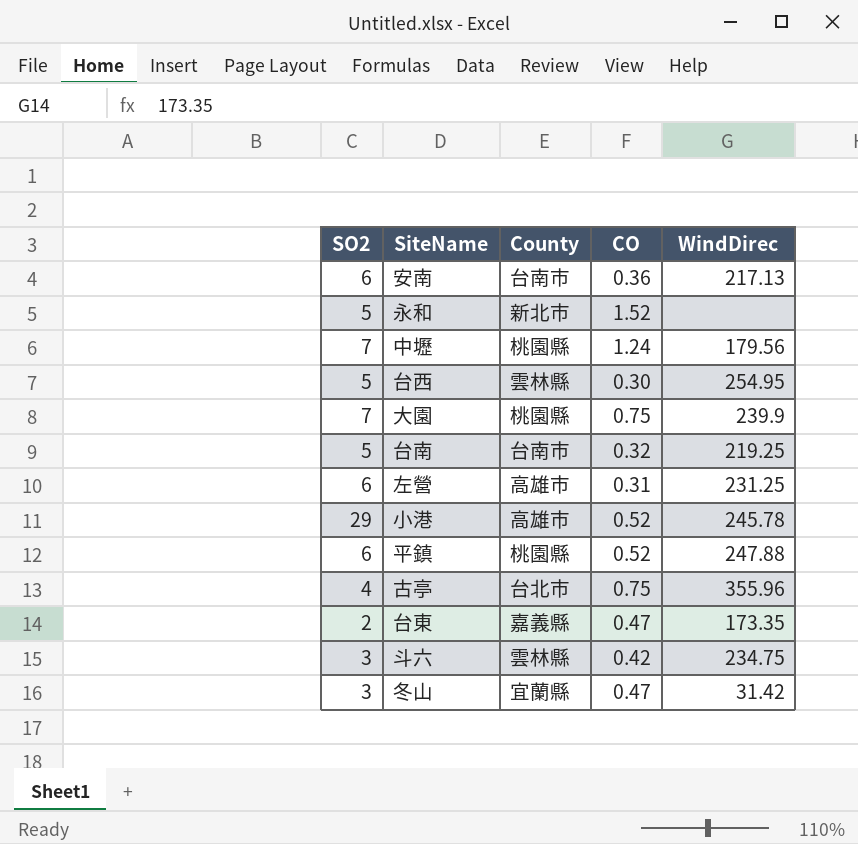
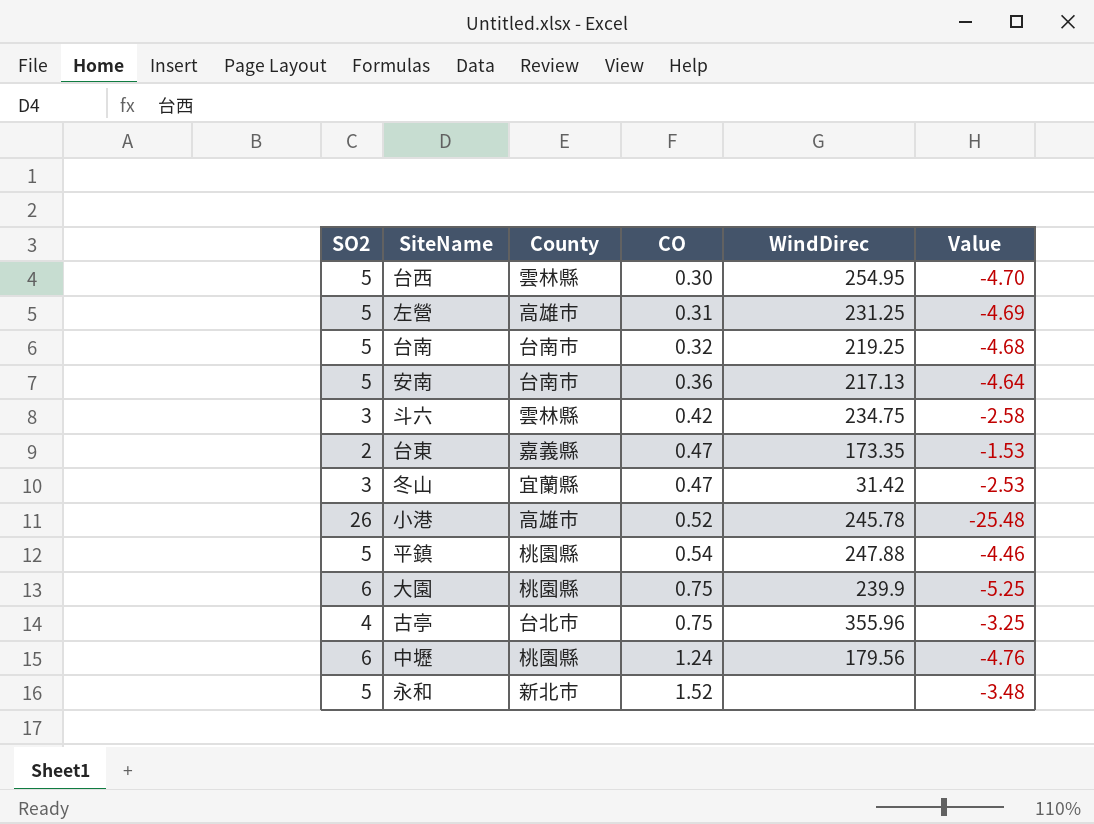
row order: none -> CO ascending
column Value | formula: none -> [CO] - [SO2]
左營 | SO2: 6 -> 5
安南 | SO2: 6 -> 5
小港 | SO2: 29 -> 26
平鎮 | SO2: 6 -> 5
平鎮 | CO: 0.52 -> 0.54
大園 | SO2: 7 -> 6
中壢 | SO2: 7 -> 6

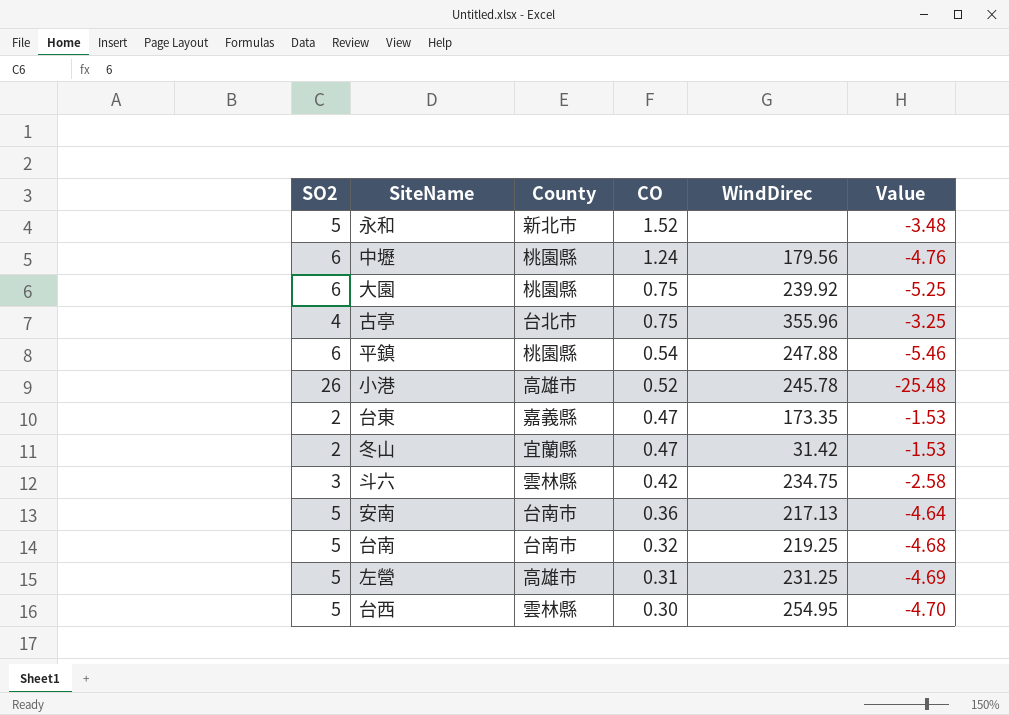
row order: CO ascending -> CO descending
大園 | WindDirec: 239.9 -> 239.92
平鎮 | SO2: 5 -> 6
平鎮 | Value: -4.46 -> -5.46
冬山 | SO2: 3 -> 2
冬山 | Value: -2.53 -> -1.53

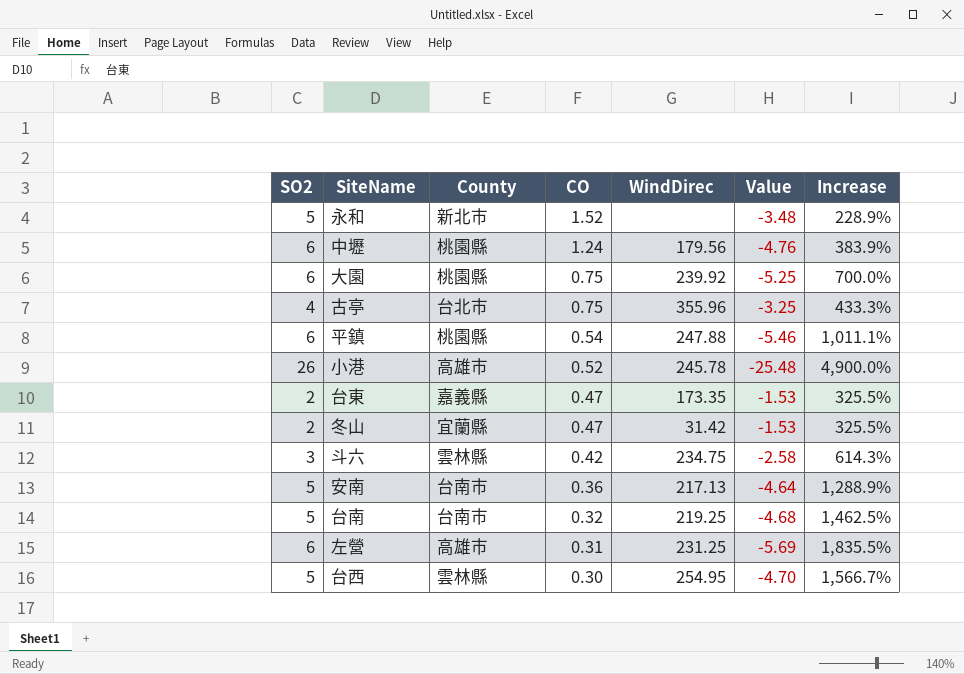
column Increase | formula: none -> ([SO2] - [CO]) / [CO]
左營 | SO2: 5 -> 6
左營 | Value: -4.69 -> -5.69

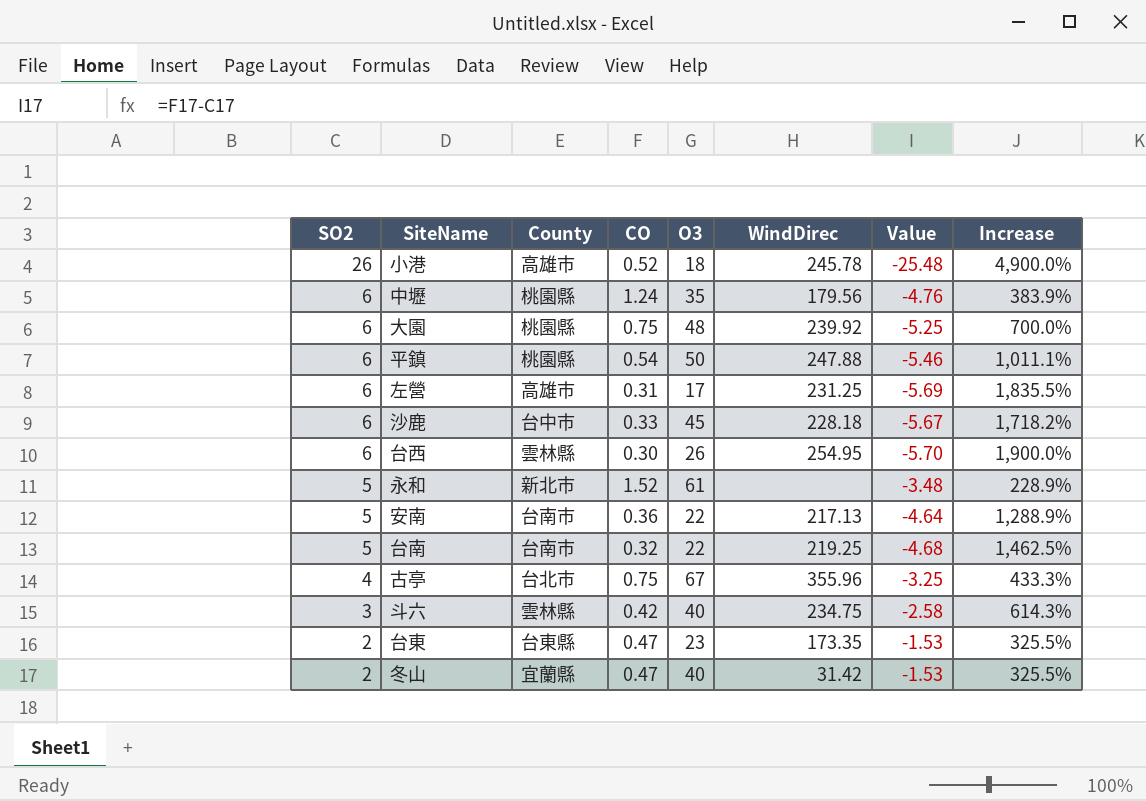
row order: CO descending -> SO2 descending
column O3 | position: none -> 5
row 沙鹿: none -> 6 | 台中市 | 0.33 | 45 | 228.18 | -5.67 | 1,718.2%
台西 | SO2: 5 -> 6
台西 | Value: -4.70 -> -5.70
台西 | Increase: 1,566.7% -> 1,900.0%
台東 | County: 嘉義縣 -> 台東縣

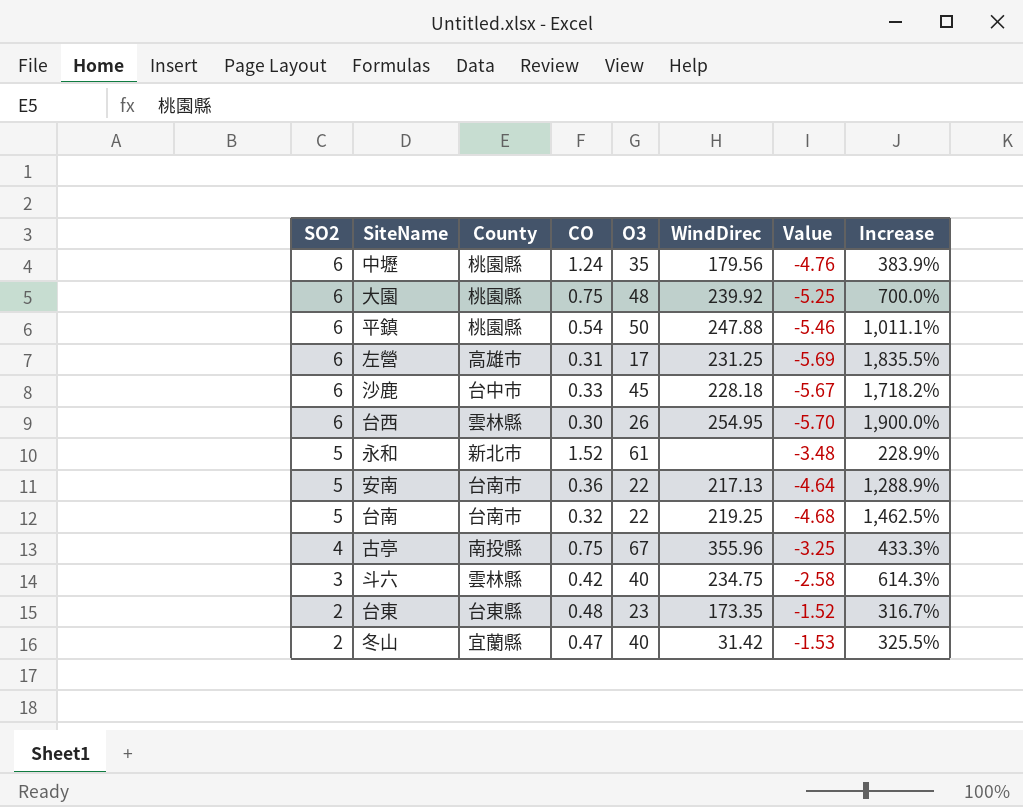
row 小港: 26 | 高雄市 | 0.52 | 18 | 245.78 | -25.48 | 4,900.0% -> none
古亭 | County: 台北市 -> 南投縣
台東 | CO: 0.47 -> 0.48
台東 | Value: -1.53 -> -1.52
台東 | Increase: 325.5% -> 316.7%

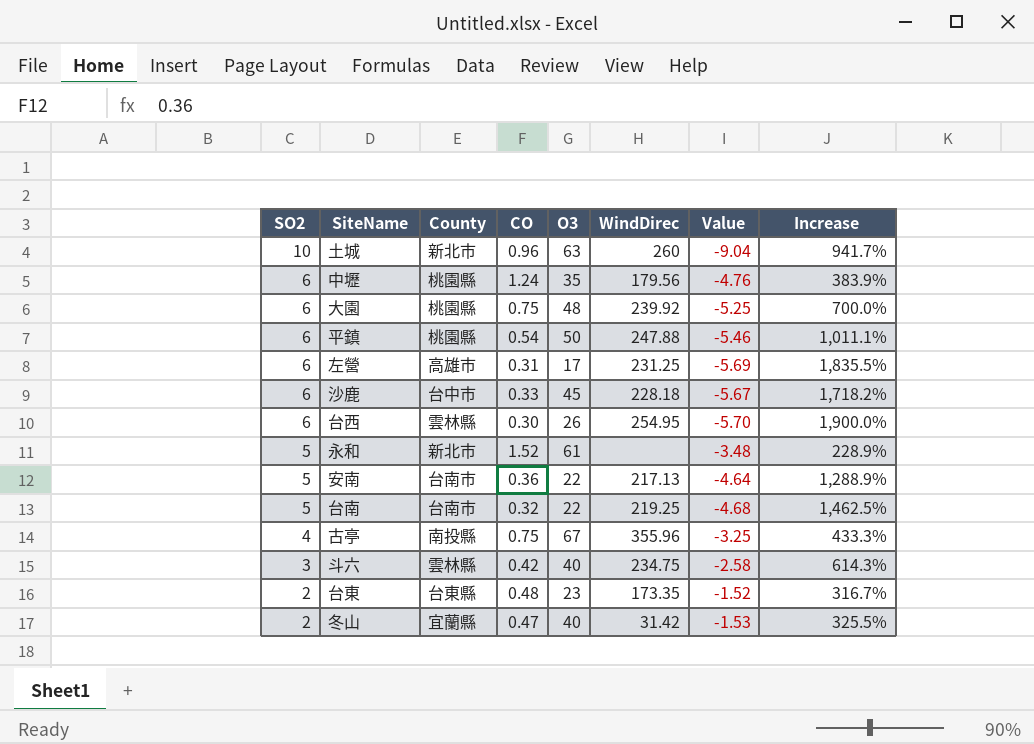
row 土城: none -> 10 | 新北市 | 0.96 | 63 | 260 | -9.04 | 941.7%

